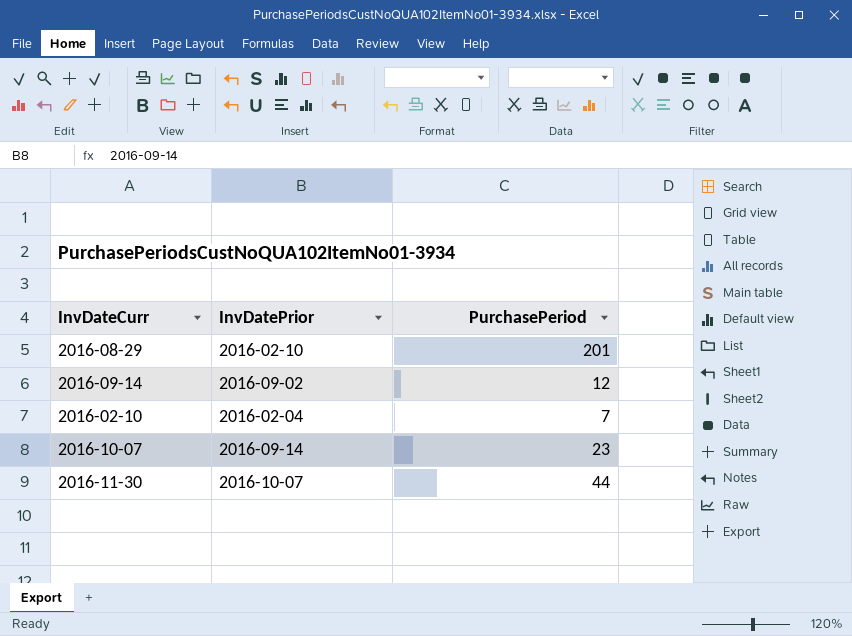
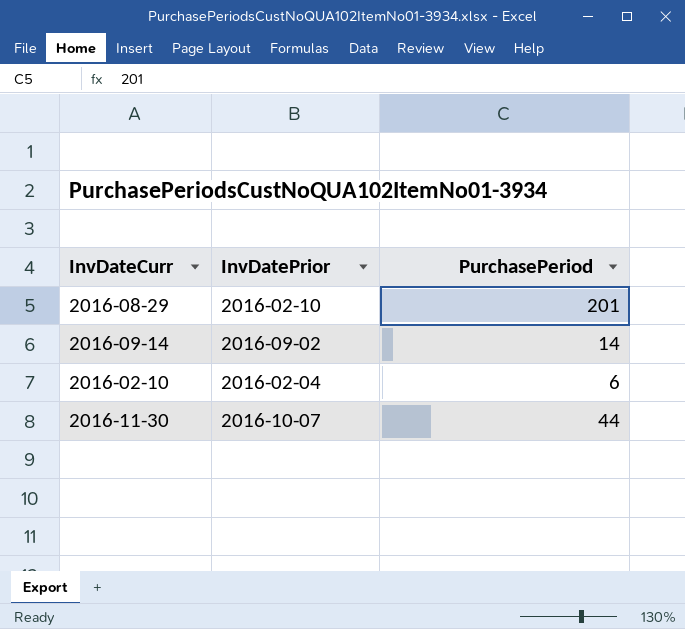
row 2016-10-07: 2016-09-14 | 23 -> none
2016-09-14 | PurchasePeriod: 12 -> 14
2016-02-10 | PurchasePeriod: 7 -> 6

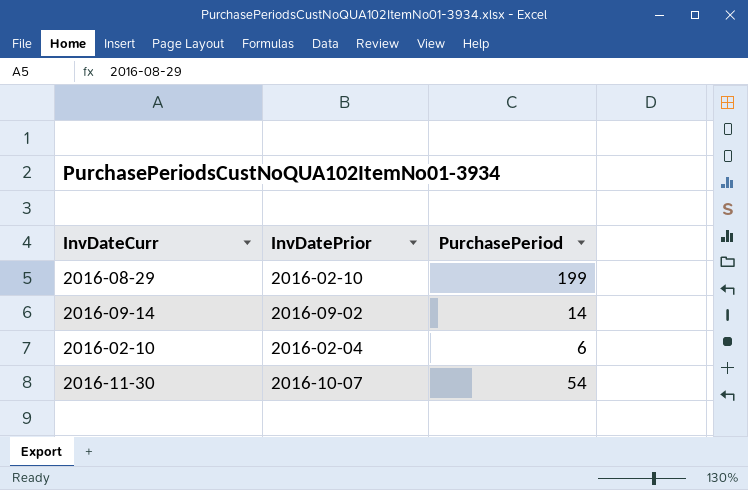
2016-08-29 | PurchasePeriod: 201 -> 199
2016-11-30 | PurchasePeriod: 44 -> 54

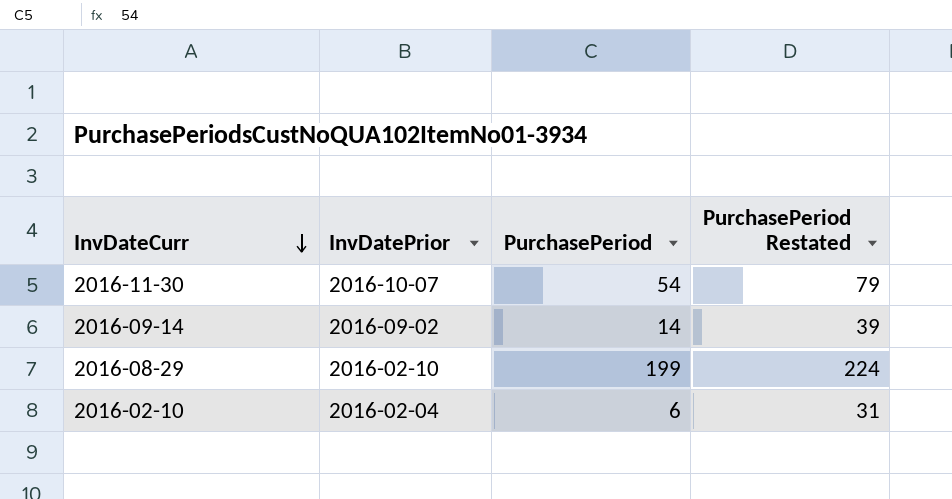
row order: none -> InvDateCurr descending
column PurchasePeriod Restated | formula: none -> [PurchasePeriod] + 25

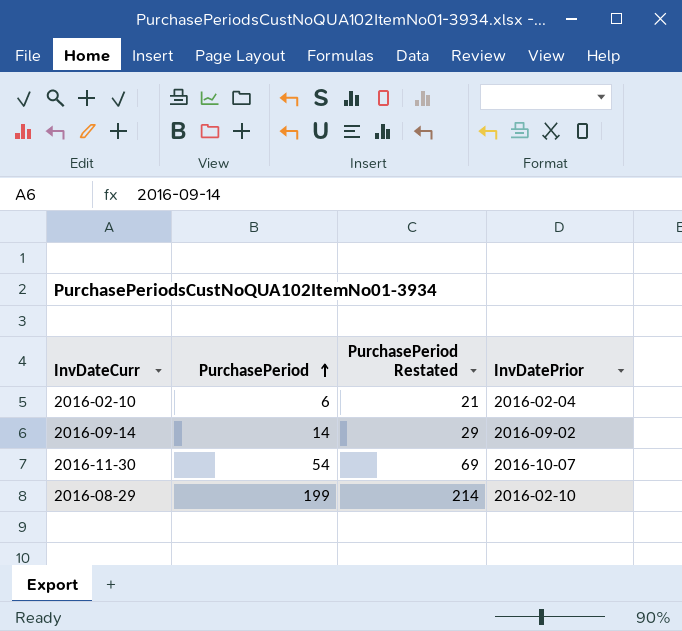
row order: InvDateCurr descending -> PurchasePeriod ascending
column PurchasePeriod Restated | formula: [PurchasePeriod] + 25 -> [PurchasePeriod] + 15
column InvDatePrior | position: 2 -> 4

